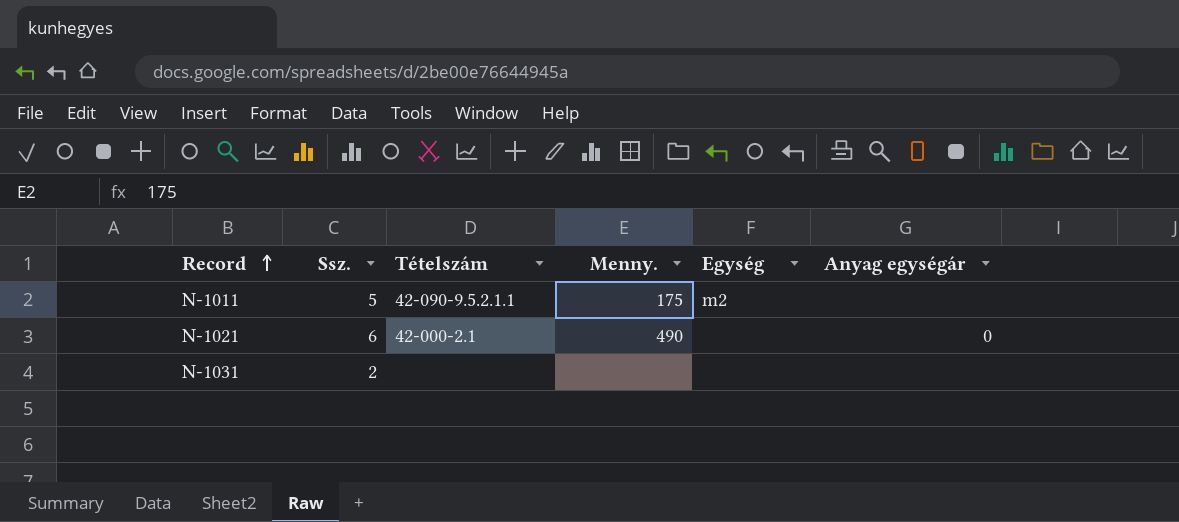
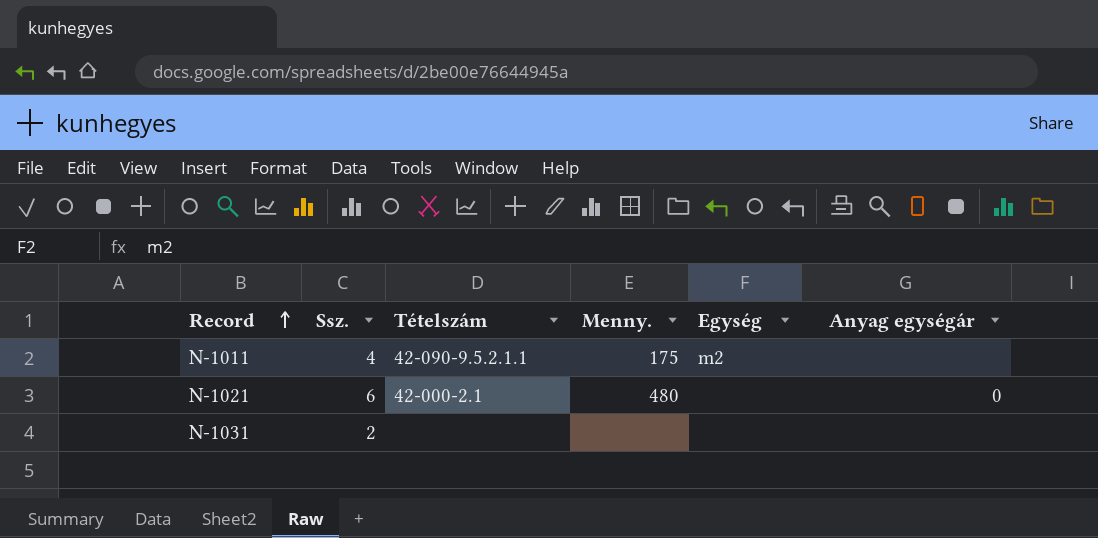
N-1011 | Ssz.: 5 -> 4
N-1021 | Menny.: 490 -> 480

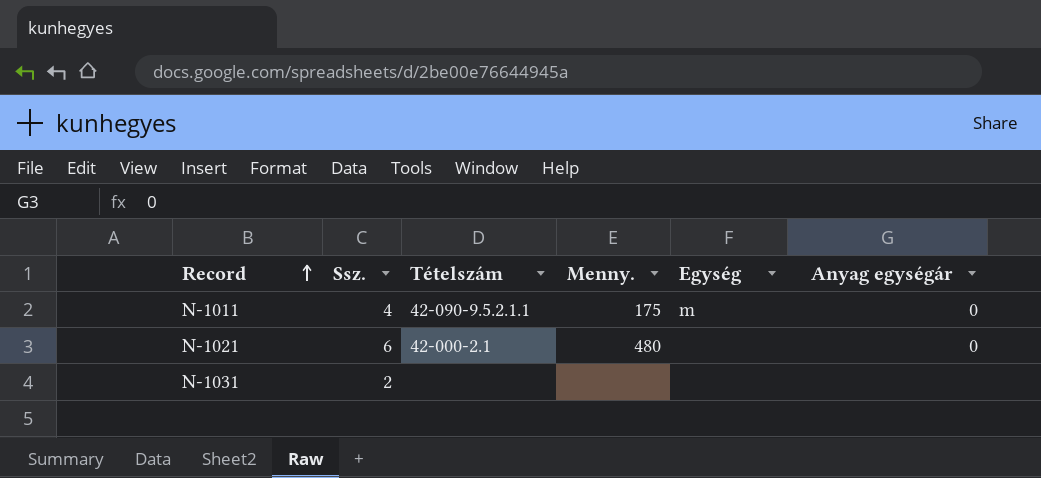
N-1011 | Egység: m2 -> m
N-1011 | Anyag egységár: none -> 0

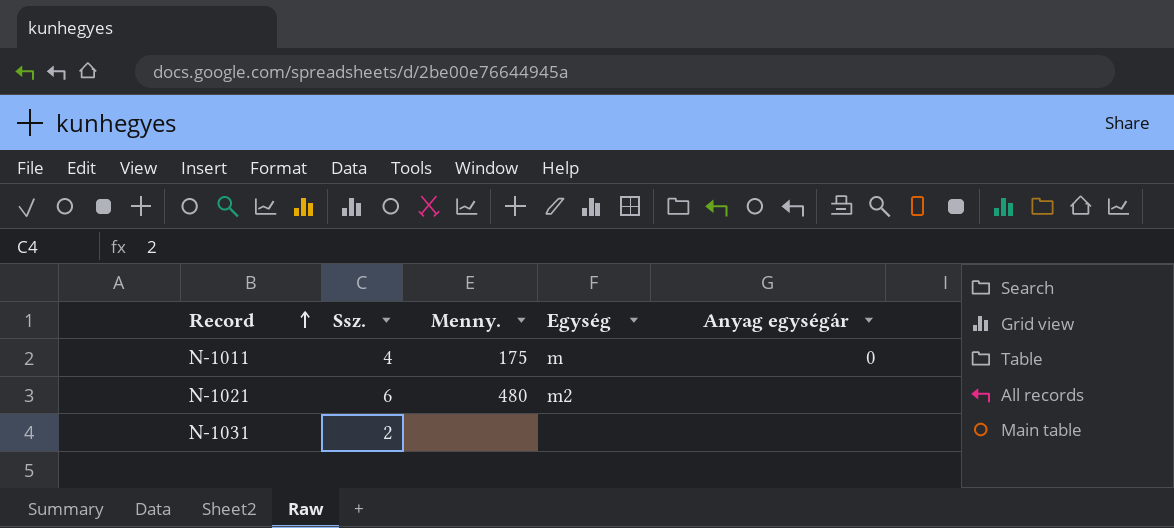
column Tételszám | position: 3 -> none
N-1021 | Egység: none -> m2
N-1021 | Anyag egységár: 0 -> none

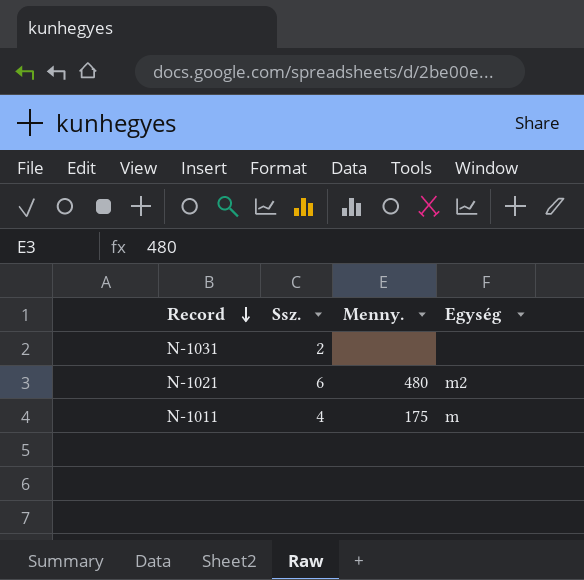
row order: Record ascending -> Record descending
column Anyag egységár | position: 5 -> none

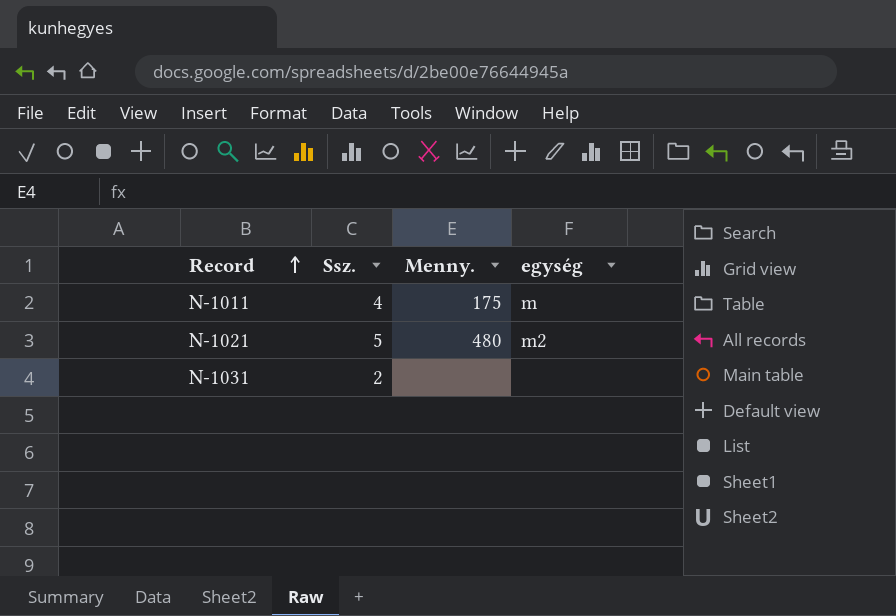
row order: Record descending -> Record ascending
column name: Egység -> egység
N-1021 | Ssz.: 6 -> 5

